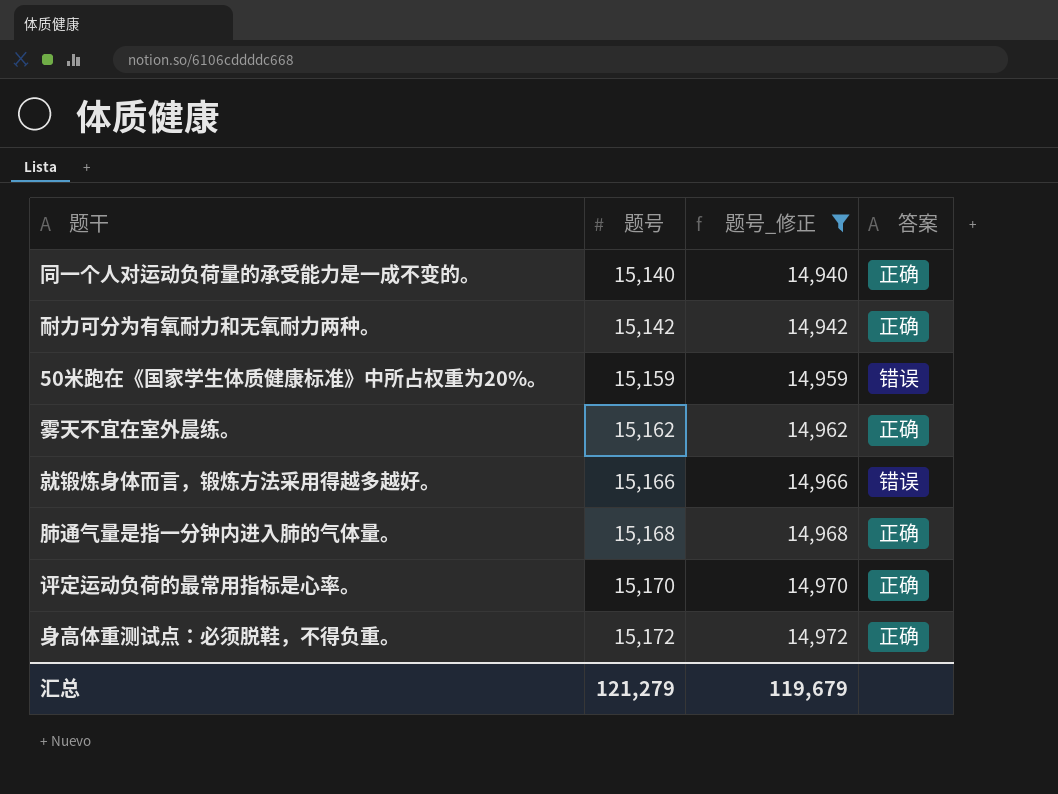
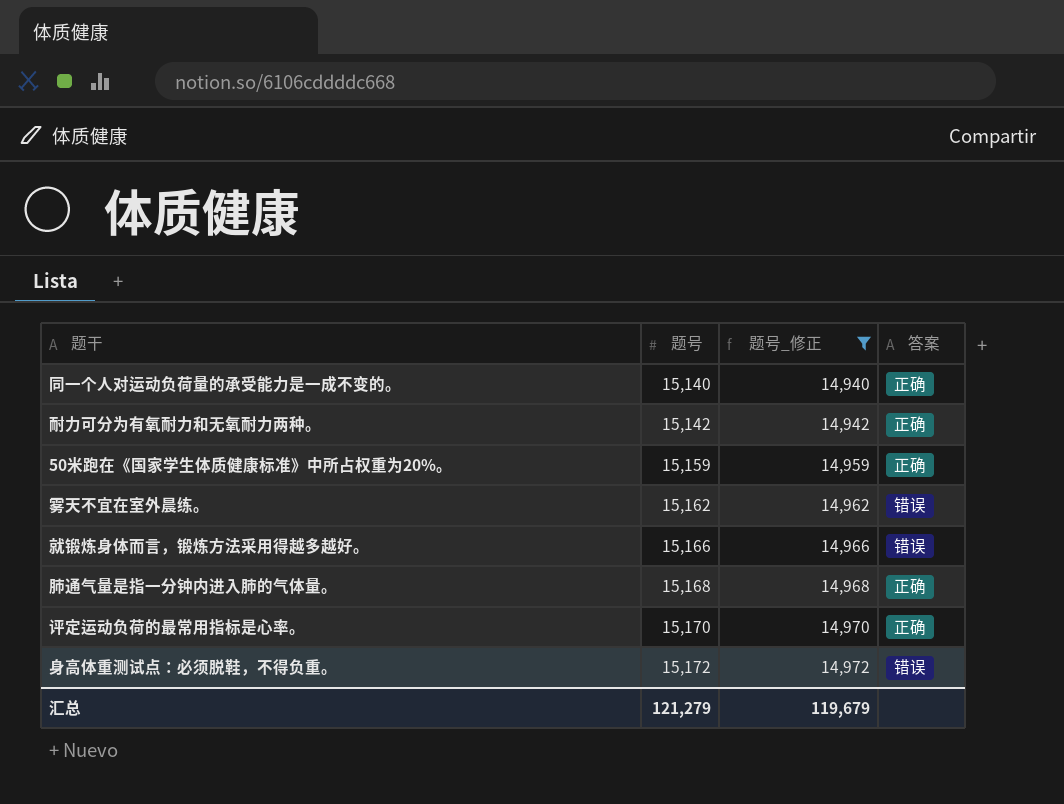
50米跑在《国家学生体质健康标准》中所占权重为20%。 | 答案: 错误 -> 正确
雾天不宜在室外晨练。 | 答案: 正确 -> 错误
身高体重测试点：必须脱鞋，不得负重。 | 答案: 正确 -> 错误

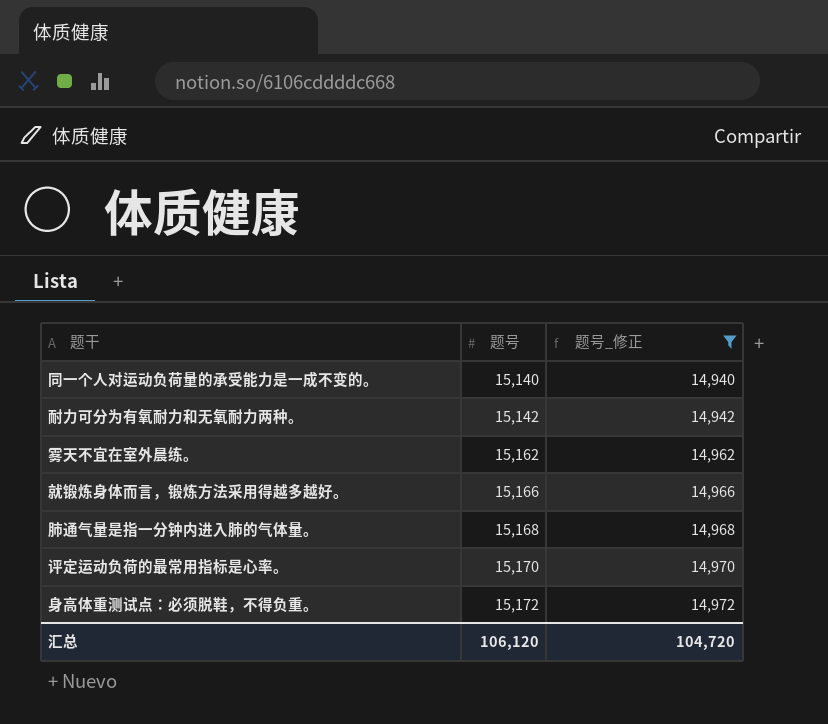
column 答案 | position: 4 -> none
row 50米跑在《国家学生体质健康标准》中所占权重为20%。: 15,159 | 14,959 | 正确 -> none
汇总 | 题号: 121,279 -> 106,120
汇总 | 题号_修正: 119,679 -> 104,720

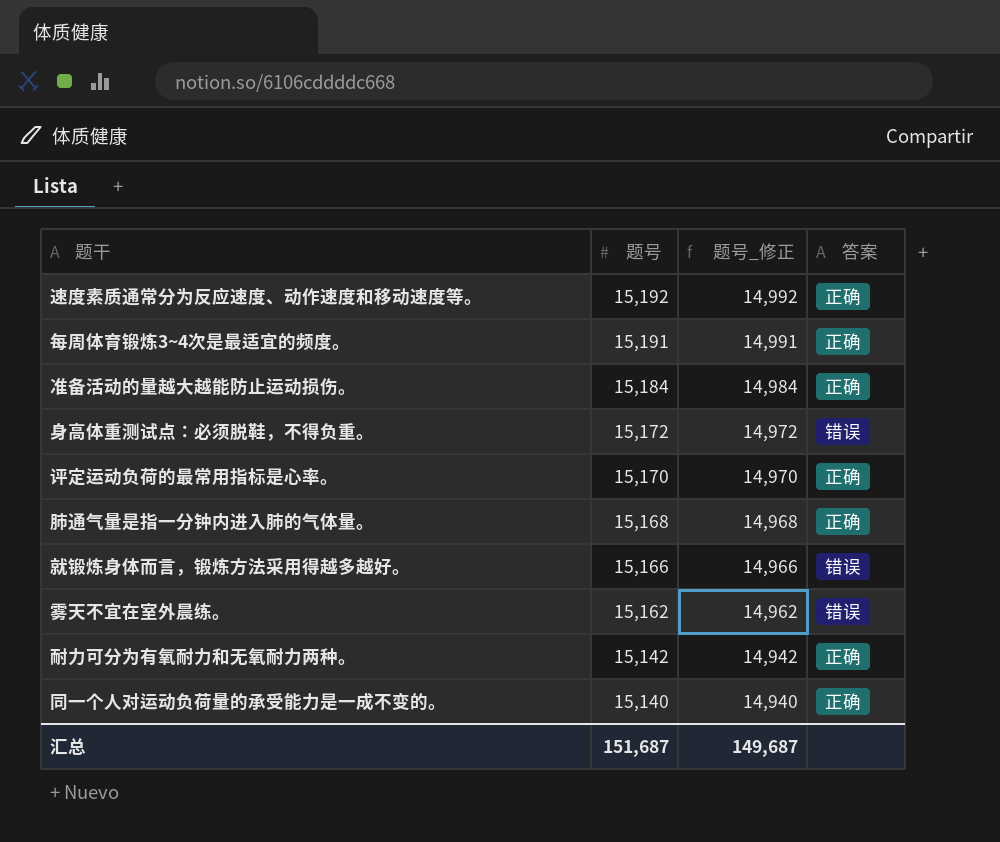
filter: 题号_修正 <= 14,972 -> none
row order: 题号 ascending -> 题号 descending
column 答案 | position: none -> 4
汇总 | 题号: 106,120 -> 151,687
汇总 | 题号_修正: 104,720 -> 149,687

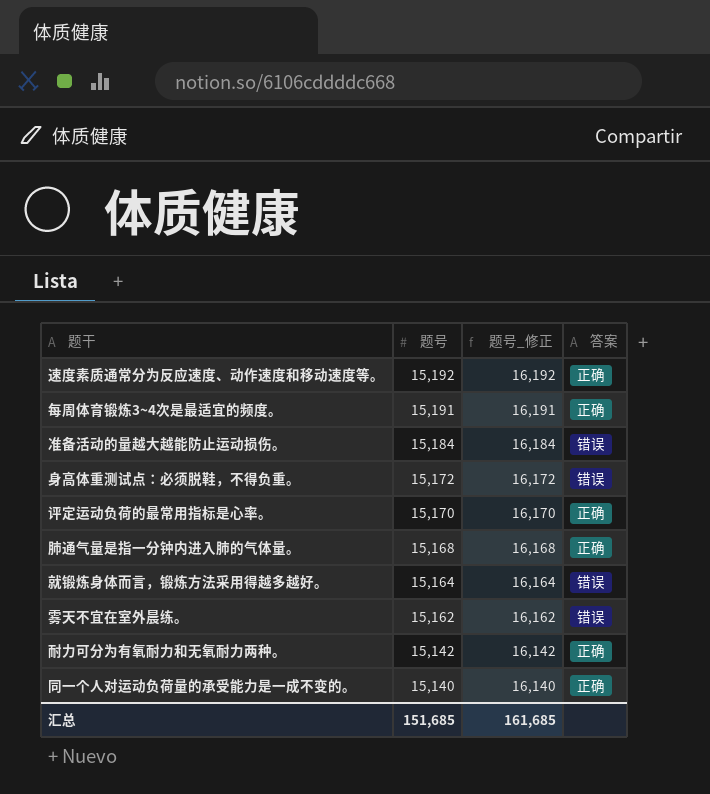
column 题号_修正 | formula: [题号] - 200 -> [题号] + 1000
准备活动的量越大越能防止运动损伤。 | 答案: 正确 -> 错误
就锻炼身体而言，锻炼方法采用得越多越好。 | 题号: 15,166 -> 15,164
汇总 | 题号: 151,687 -> 151,685
汇总 | 题号_修正: 149,687 -> 161,685

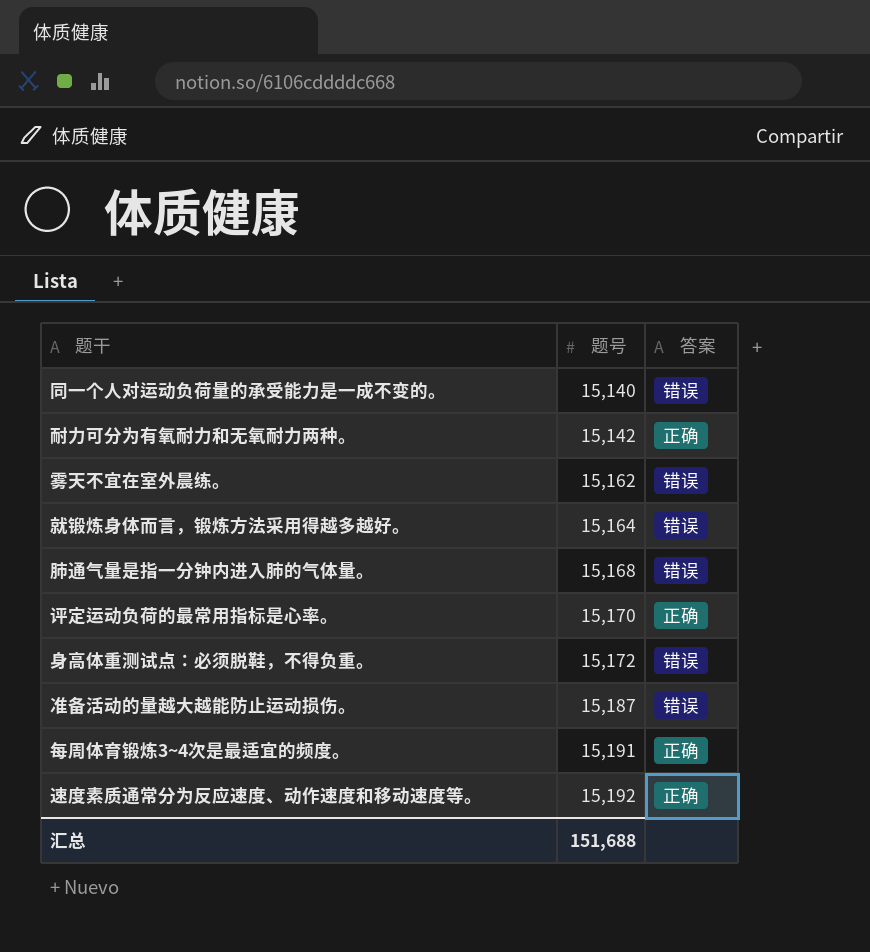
row order: 题号 descending -> 题号 ascending
column 题号_修正 | formula: [题号] + 1000 -> none
同一个人对运动负荷量的承受能力是一成不变的。 | 答案: 正确 -> 错误
肺通气量是指一分钟内进入肺的气体量。 | 答案: 正确 -> 错误
准备活动的量越大越能防止运动损伤。 | 题号: 15,184 -> 15,187
汇总 | 题号: 151,685 -> 151,688

